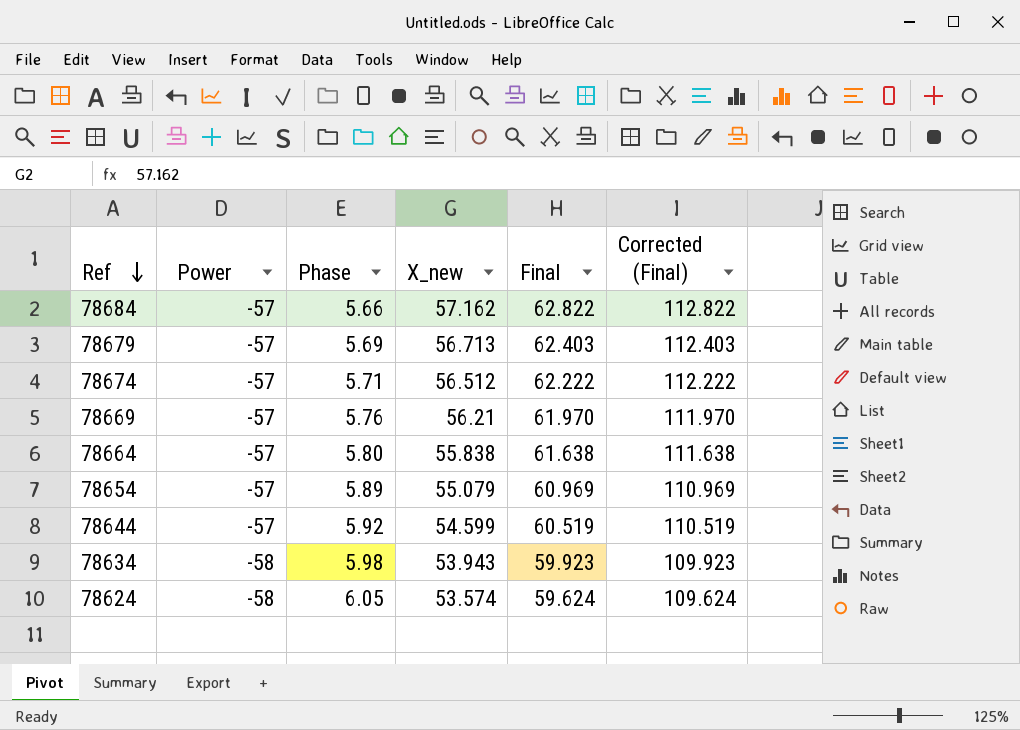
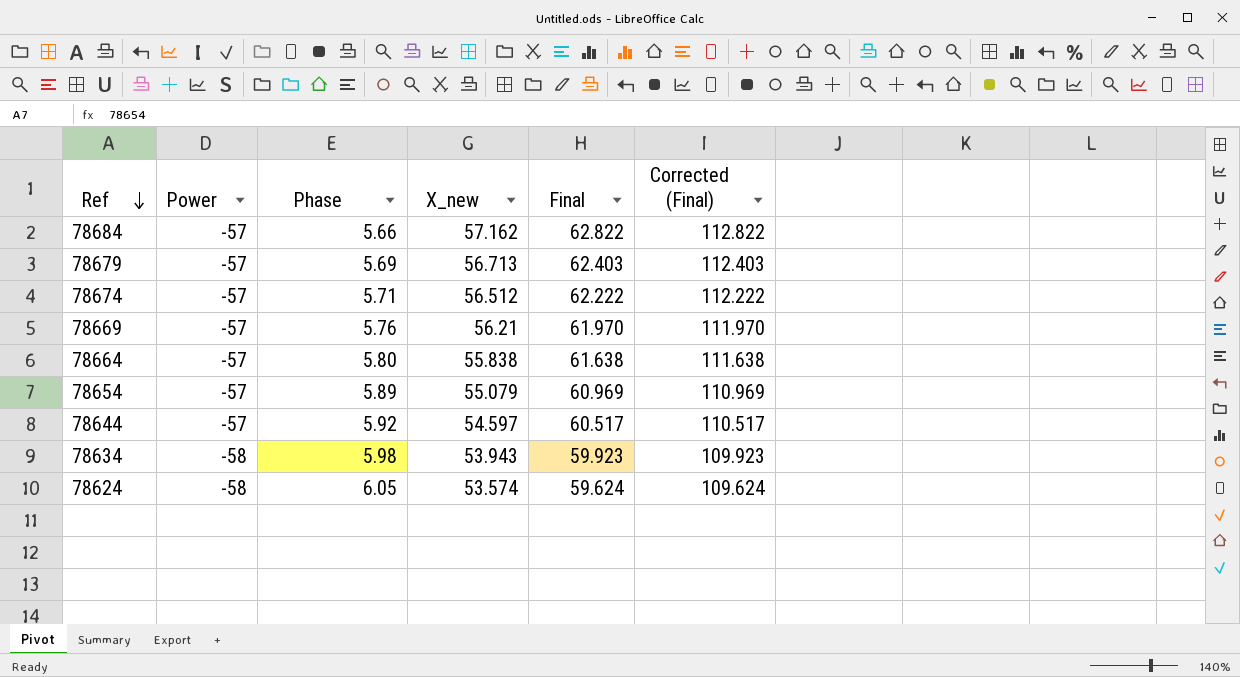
78644 | X_new: 54.599 -> 54.597
78644 | Final: 60.519 -> 60.517
78644 | Corrected (Final): 110.519 -> 110.517

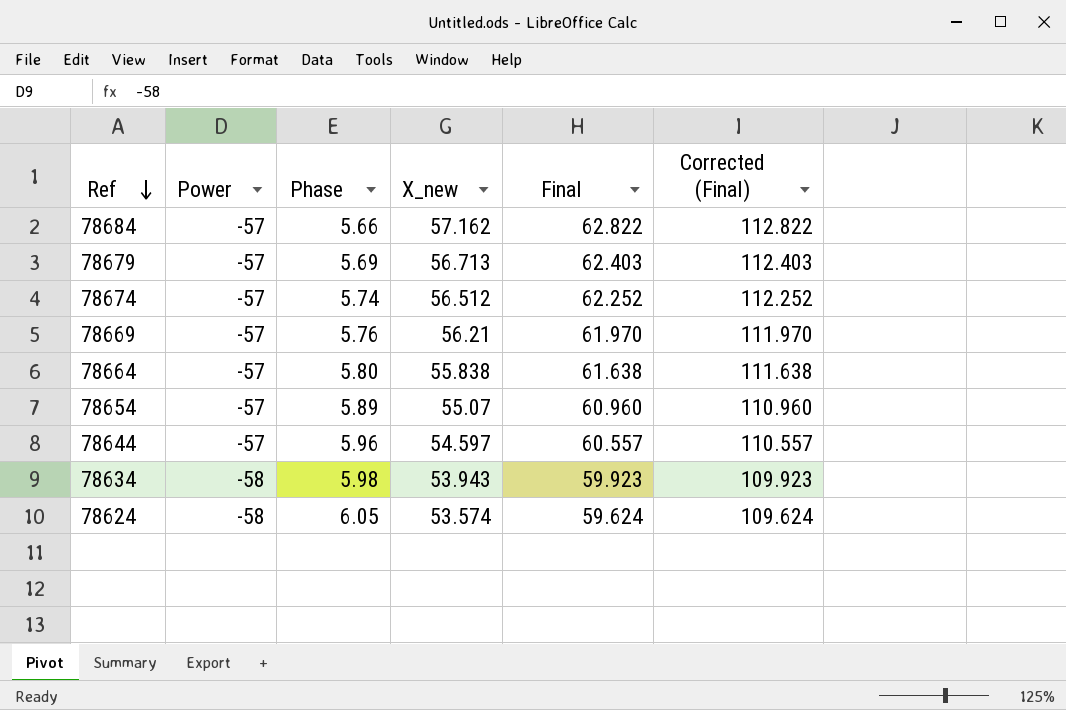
78674 | Phase: 5.71 -> 5.74
78674 | Final: 62.222 -> 62.252
78674 | Corrected (Final): 112.222 -> 112.252
78654 | X_new: 55.079 -> 55.07
78654 | Final: 60.969 -> 60.960
78654 | Corrected (Final): 110.969 -> 110.960
78644 | Phase: 5.92 -> 5.96
78644 | Final: 60.517 -> 60.557
78644 | Corrected (Final): 110.517 -> 110.557

